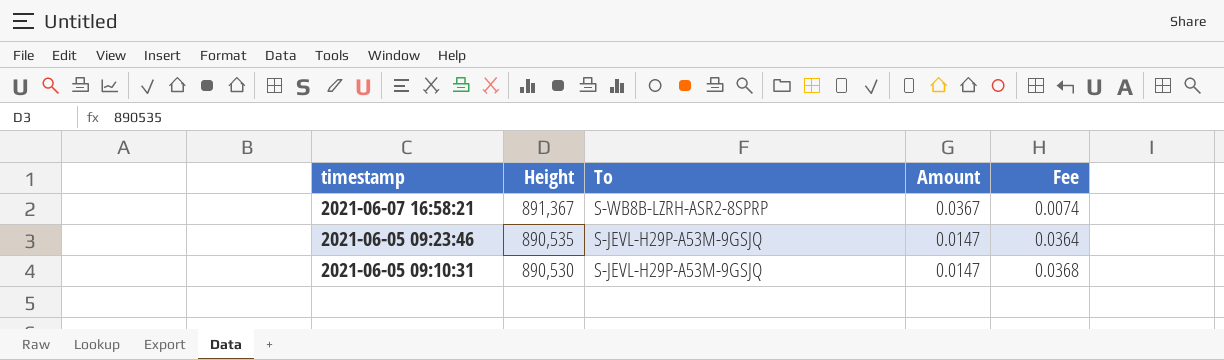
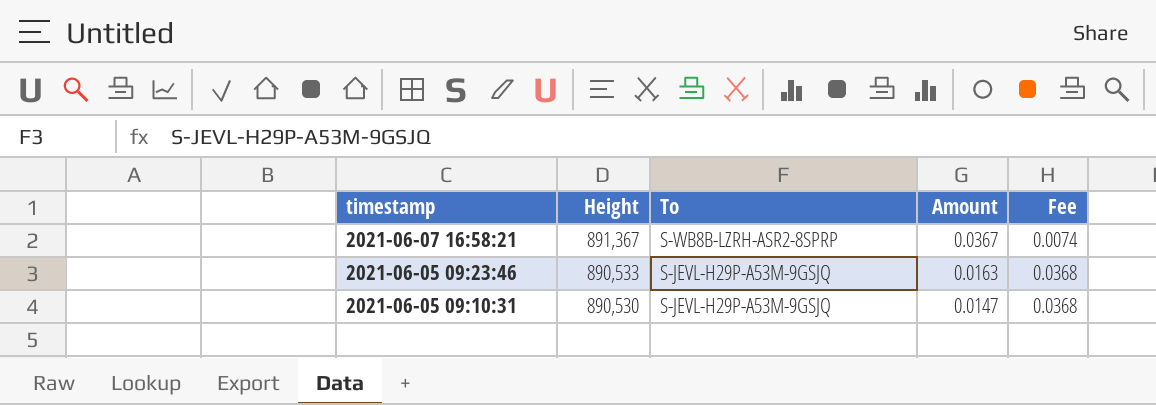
2021-06-05 09:23:46 | Height: 890,535 -> 890,533
2021-06-05 09:23:46 | Amount: 0.0147 -> 0.0163
2021-06-05 09:23:46 | Fee: 0.0364 -> 0.0368

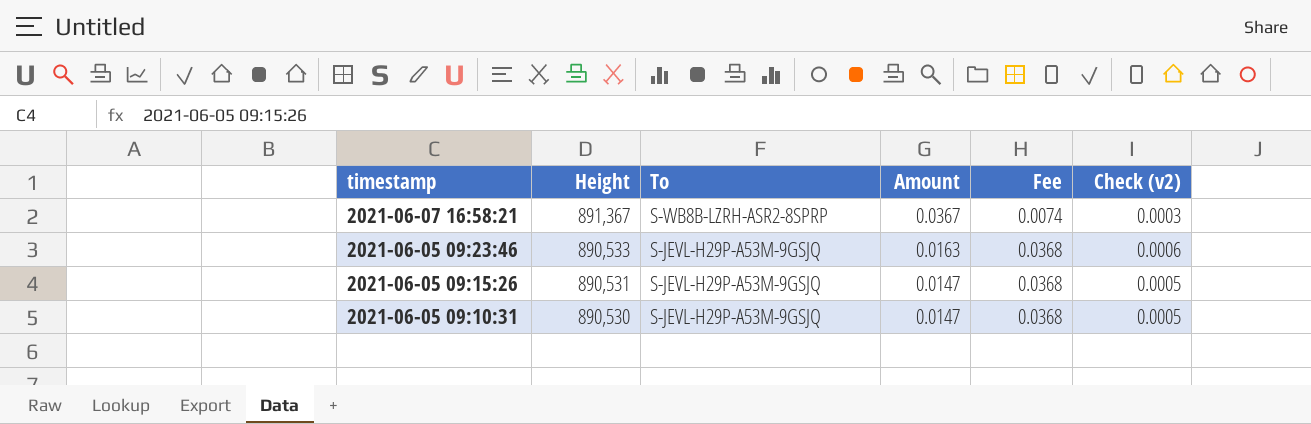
column Check (v2) | formula: none -> [Amount] * [Fee]
row 2021-06-05 09:15:26: none -> 890,531 | S-JEVL-H29P-A53M-9GSJQ | 0.0147 | 0.0368 | 0.0005

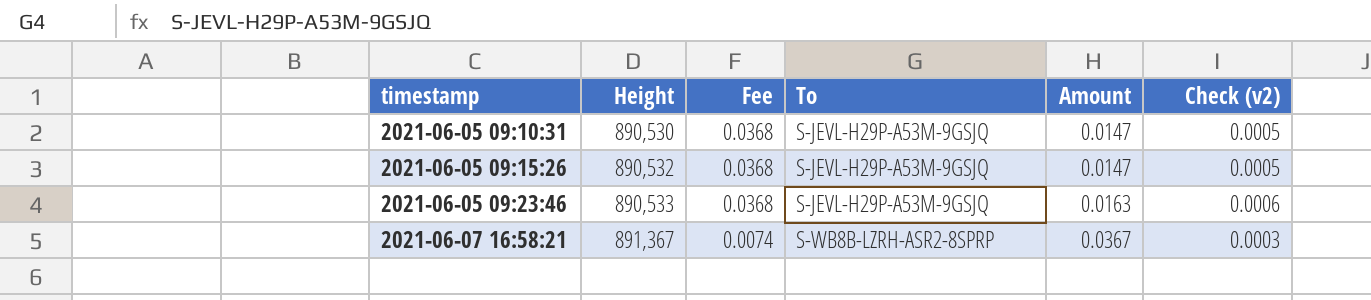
row order: timestamp descending -> timestamp ascending
column Fee | position: 5 -> 3
2021-06-05 09:15:26 | Height: 890,531 -> 890,532

